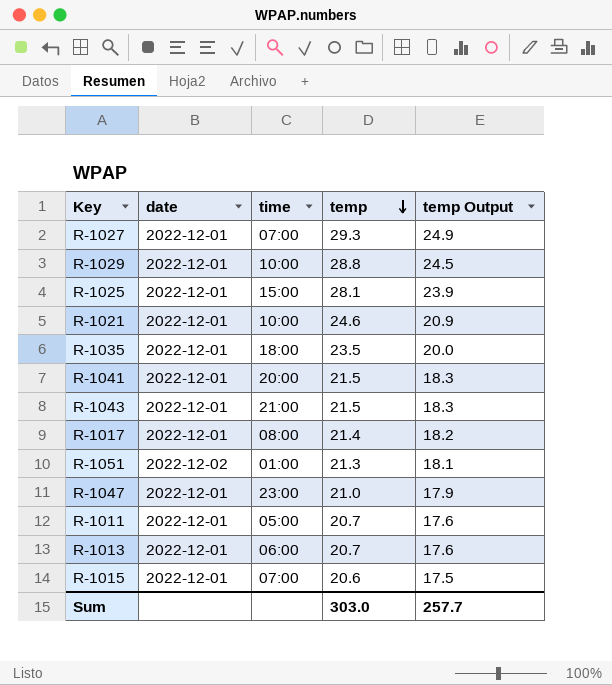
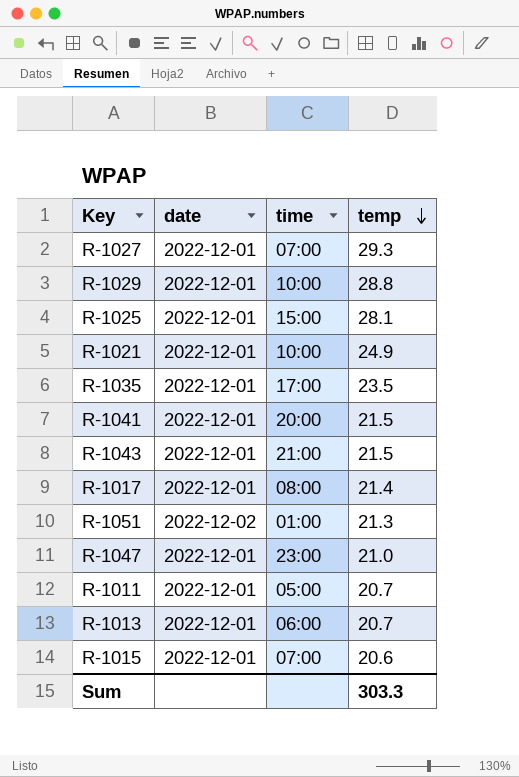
column temp Output | formula: [temp] * 0.85 -> none
R-1021 | temp: 24.6 -> 24.9
R-1035 | time: 18:00 -> 17:00
Sum | temp: 303.0 -> 303.3

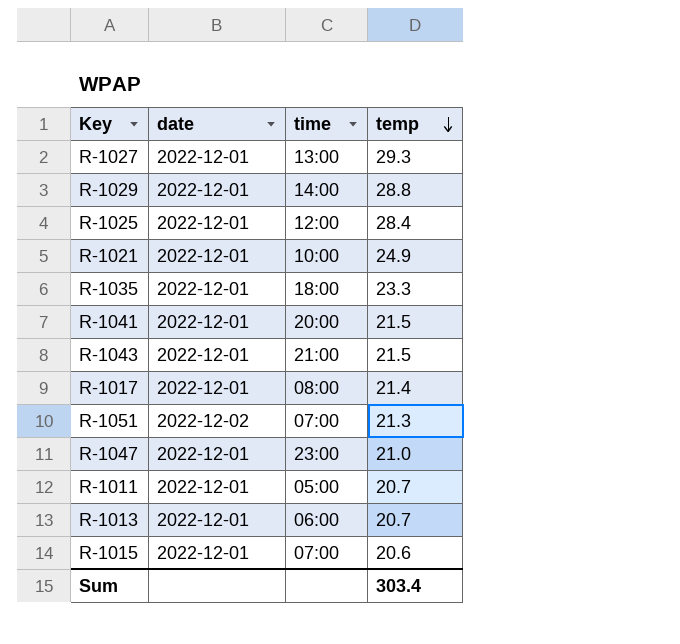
R-1027 | time: 07:00 -> 13:00
R-1029 | time: 10:00 -> 14:00
R-1025 | time: 15:00 -> 12:00
R-1025 | temp: 28.1 -> 28.4
R-1035 | time: 17:00 -> 18:00
R-1035 | temp: 23.5 -> 23.3
R-1051 | time: 01:00 -> 07:00
Sum | temp: 303.3 -> 303.4

